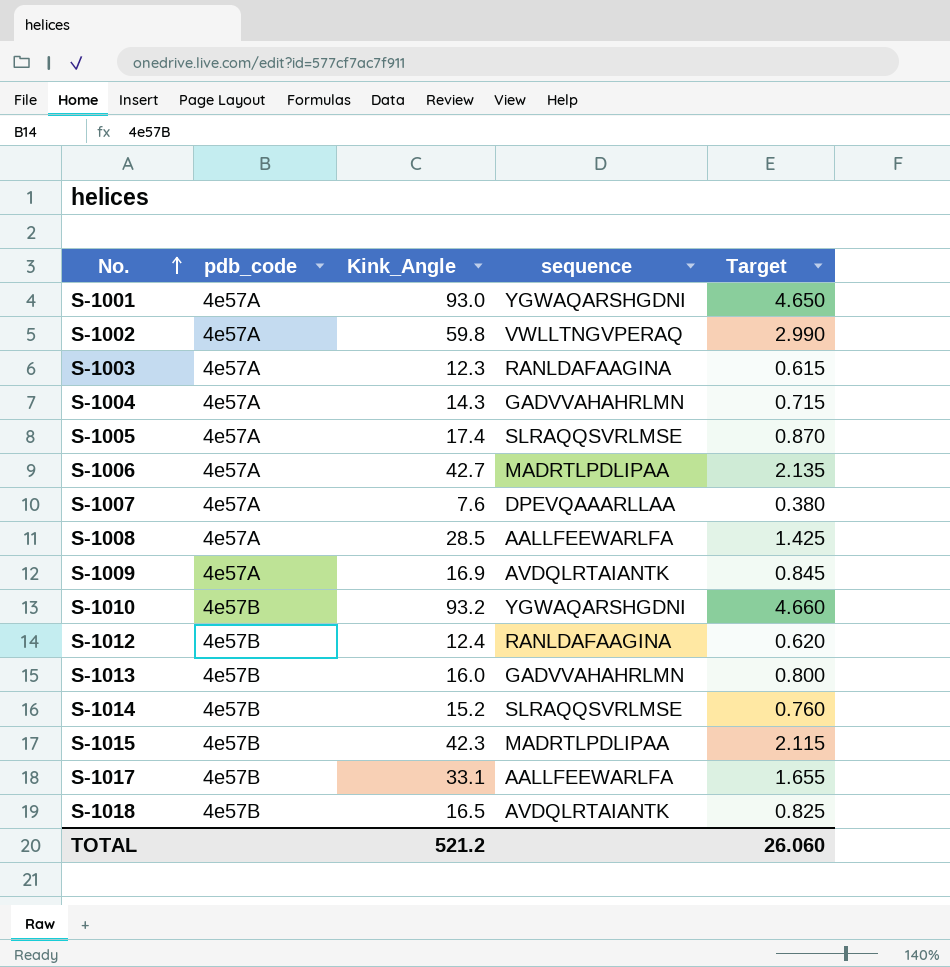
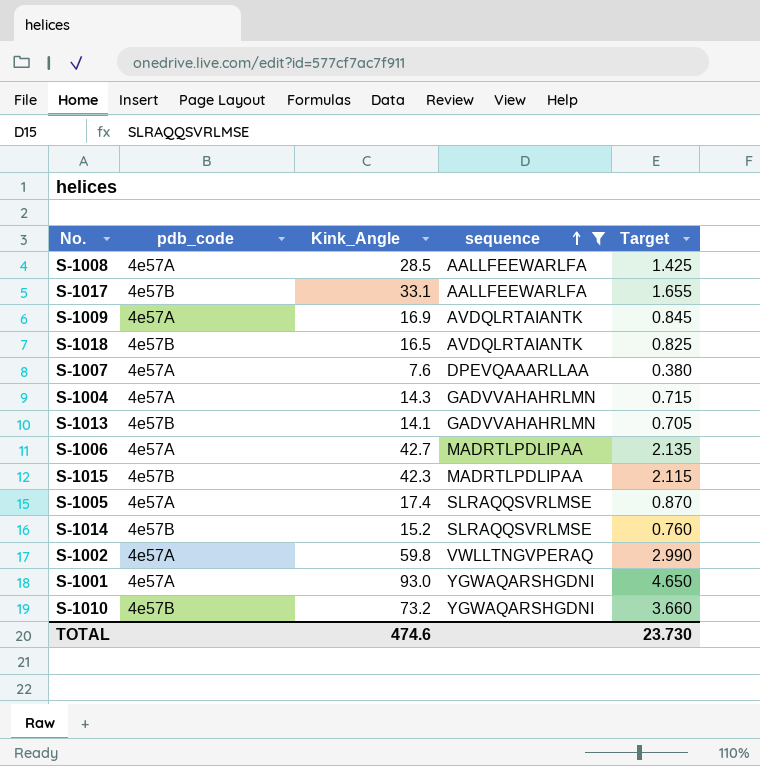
filter: none -> sequence != RANLDAFAAGINA
row order: No. ascending -> sequence ascending
S-1013 | Kink_Angle: 16.0 -> 14.1
S-1013 | Target: 0.800 -> 0.705
S-1010 | Kink_Angle: 93.2 -> 73.2
S-1010 | Target: 4.660 -> 3.660
TOTAL | Kink_Angle: 521.2 -> 474.6
TOTAL | Target: 26.060 -> 23.730

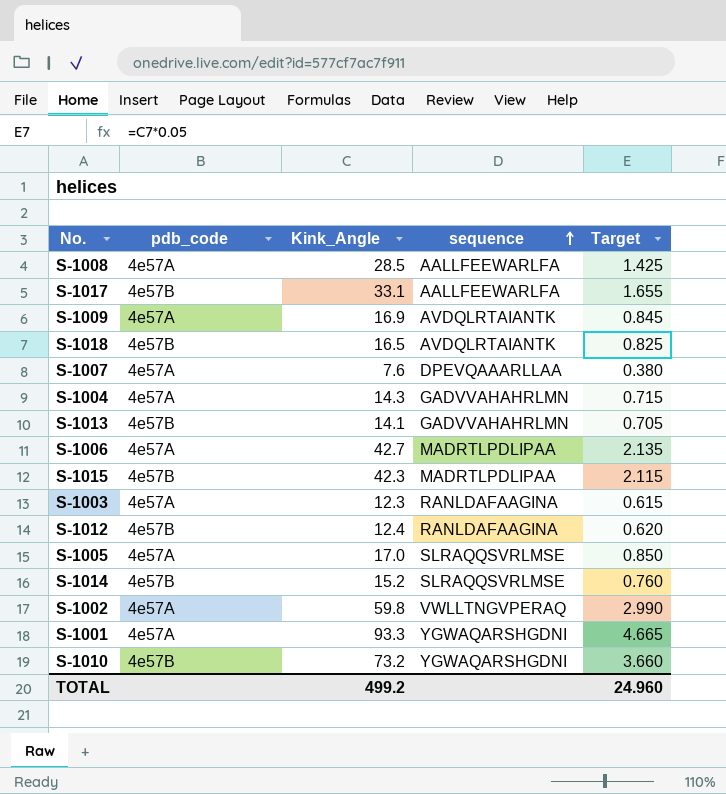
filter: sequence != RANLDAFAAGINA -> none
S-1005 | Kink_Angle: 17.4 -> 17.0
S-1005 | Target: 0.870 -> 0.850
S-1001 | Kink_Angle: 93.0 -> 93.3
S-1001 | Target: 4.650 -> 4.665
TOTAL | Kink_Angle: 474.6 -> 499.2
TOTAL | Target: 23.730 -> 24.960

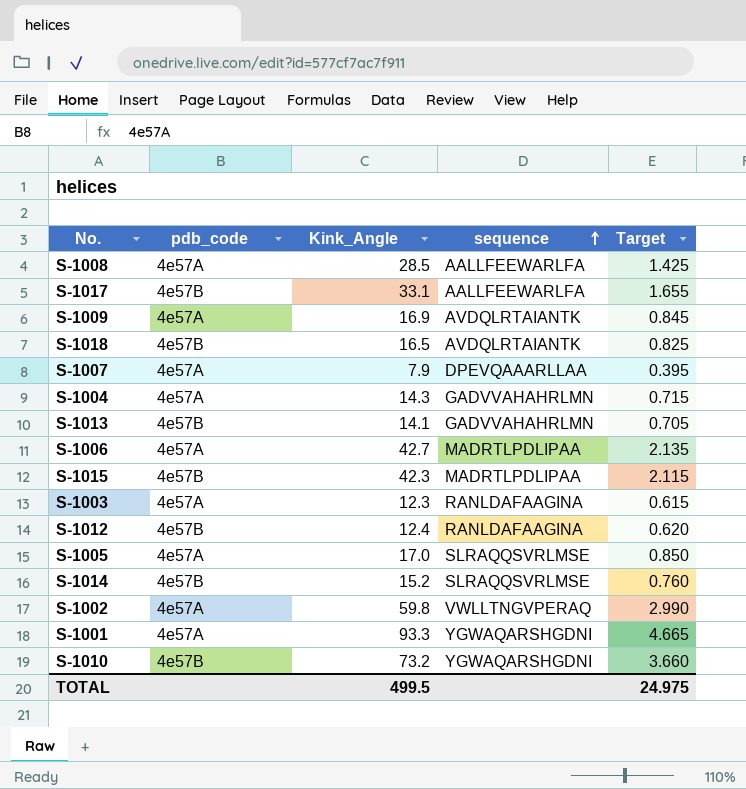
S-1007 | Kink_Angle: 7.6 -> 7.9
S-1007 | Target: 0.380 -> 0.395
TOTAL | Kink_Angle: 499.2 -> 499.5
TOTAL | Target: 24.960 -> 24.975

